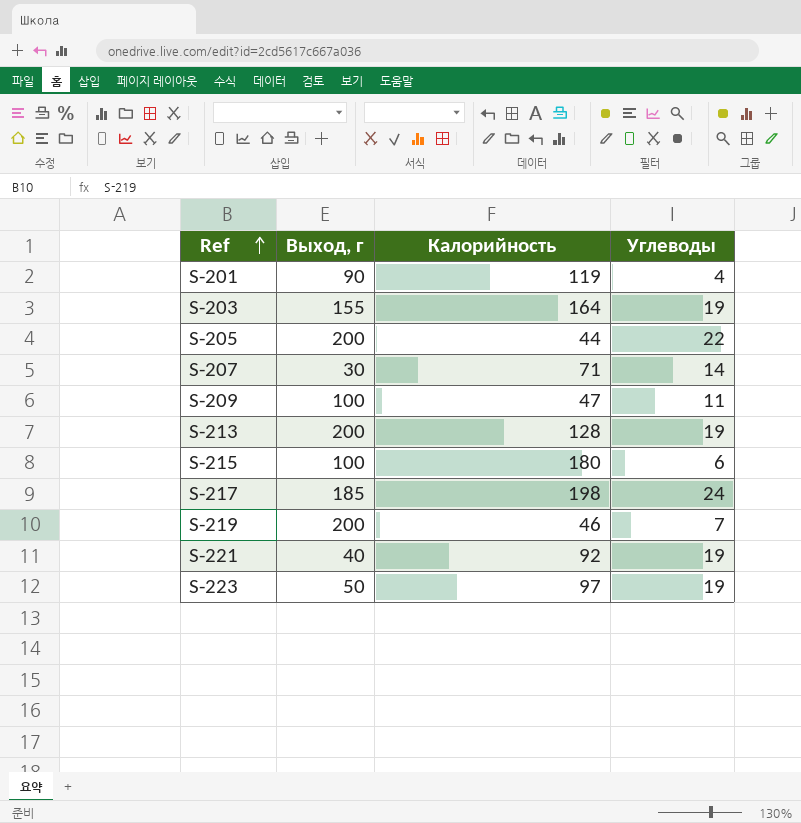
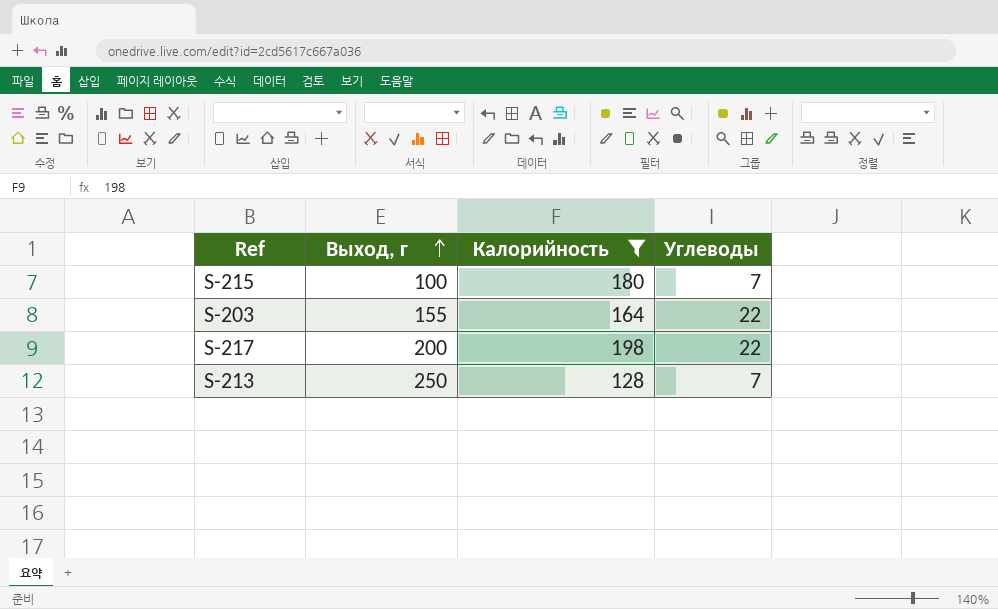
filter: none -> Калорийность >= 128
row order: Ref ascending -> Выход, г ascending
S-215 | Углеводы: 6 -> 7
S-203 | Углеводы: 19 -> 22
S-217 | Выход, г: 185 -> 200
S-217 | Углеводы: 24 -> 22
S-213 | Выход, г: 200 -> 250
S-213 | Углеводы: 19 -> 7

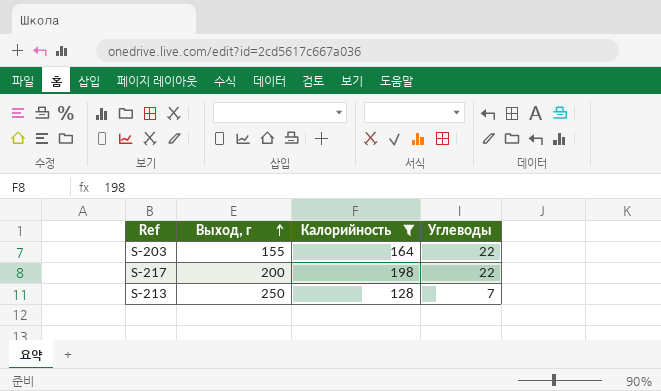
row S-215: 100 | 180 | 7 -> none

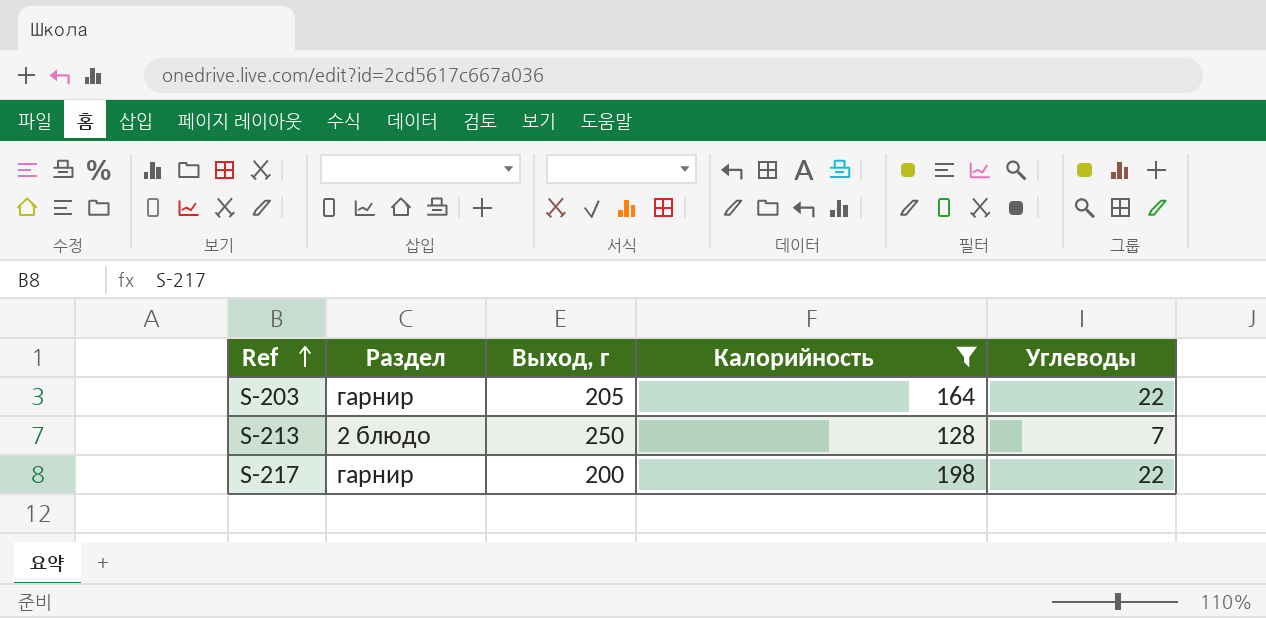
row order: Выход, г ascending -> Ref ascending
column Раздел | position: none -> 2
S-203 | Выход, г: 155 -> 205

